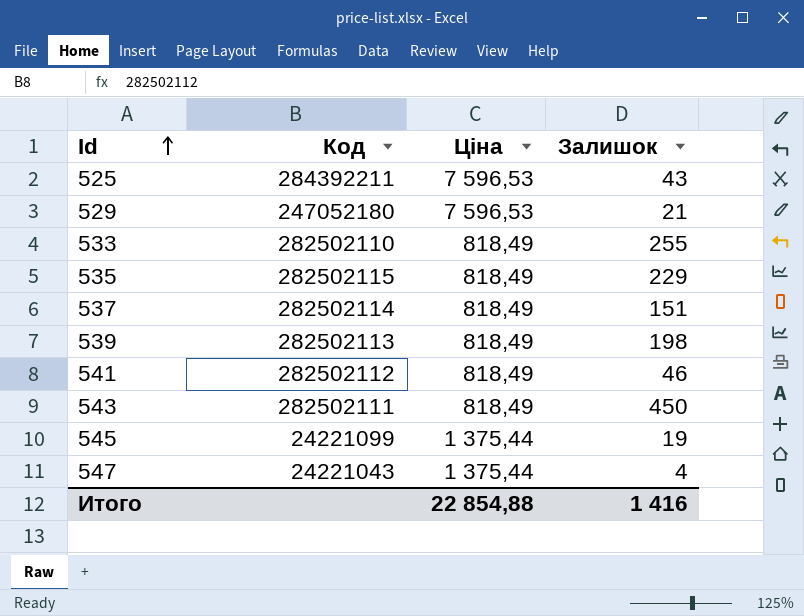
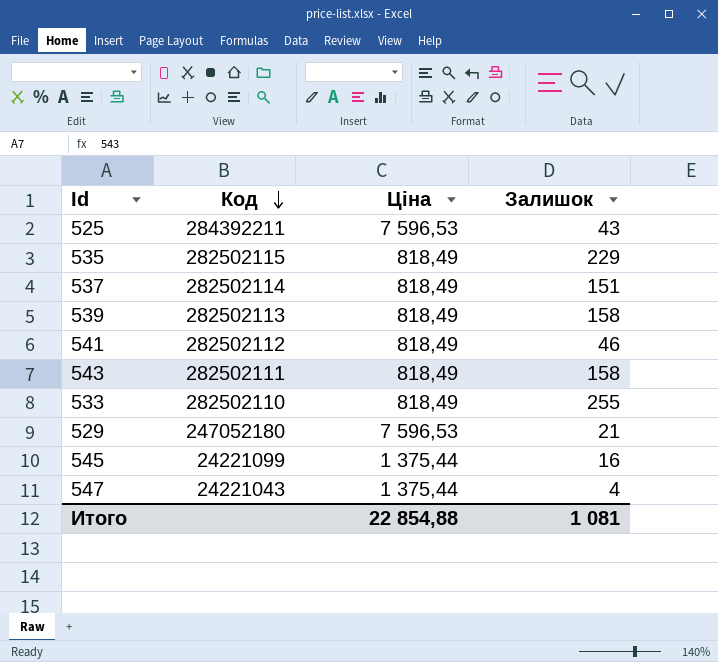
row order: Id ascending -> Код descending
539 | Залишок: 198 -> 158
543 | Залишок: 450 -> 158
545 | Залишок: 19 -> 16
Итого | Залишок: 1 416 -> 1 081

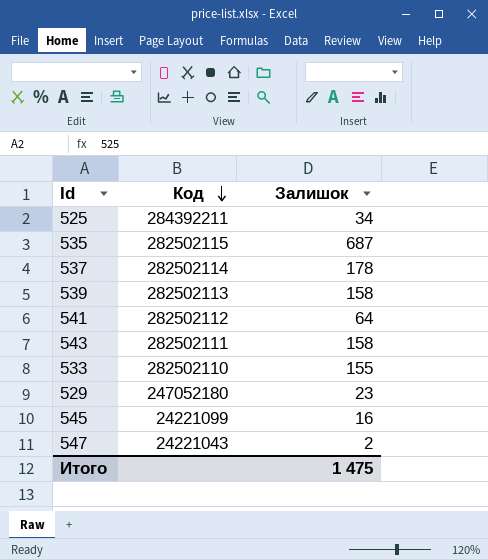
column Ціна | position: 3 -> none
525 | Залишок: 43 -> 34
535 | Залишок: 229 -> 687
537 | Залишок: 151 -> 178
541 | Залишок: 46 -> 64
533 | Залишок: 255 -> 155
529 | Залишок: 21 -> 23
547 | Залишок: 4 -> 2
Итого | Залишок: 1 081 -> 1 475

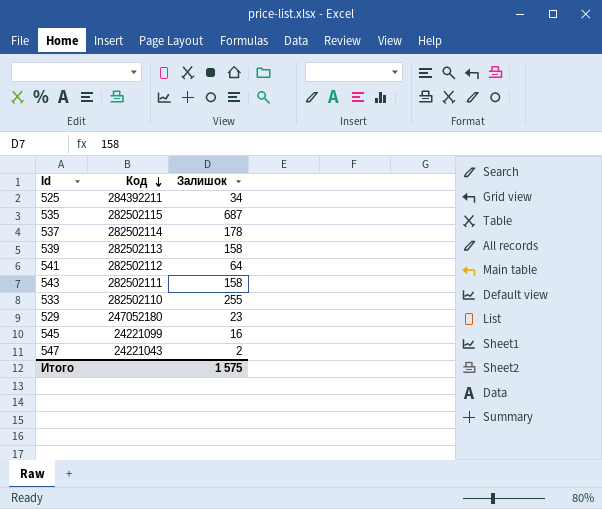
533 | Залишок: 155 -> 255
Итого | Залишок: 1 475 -> 1 575

